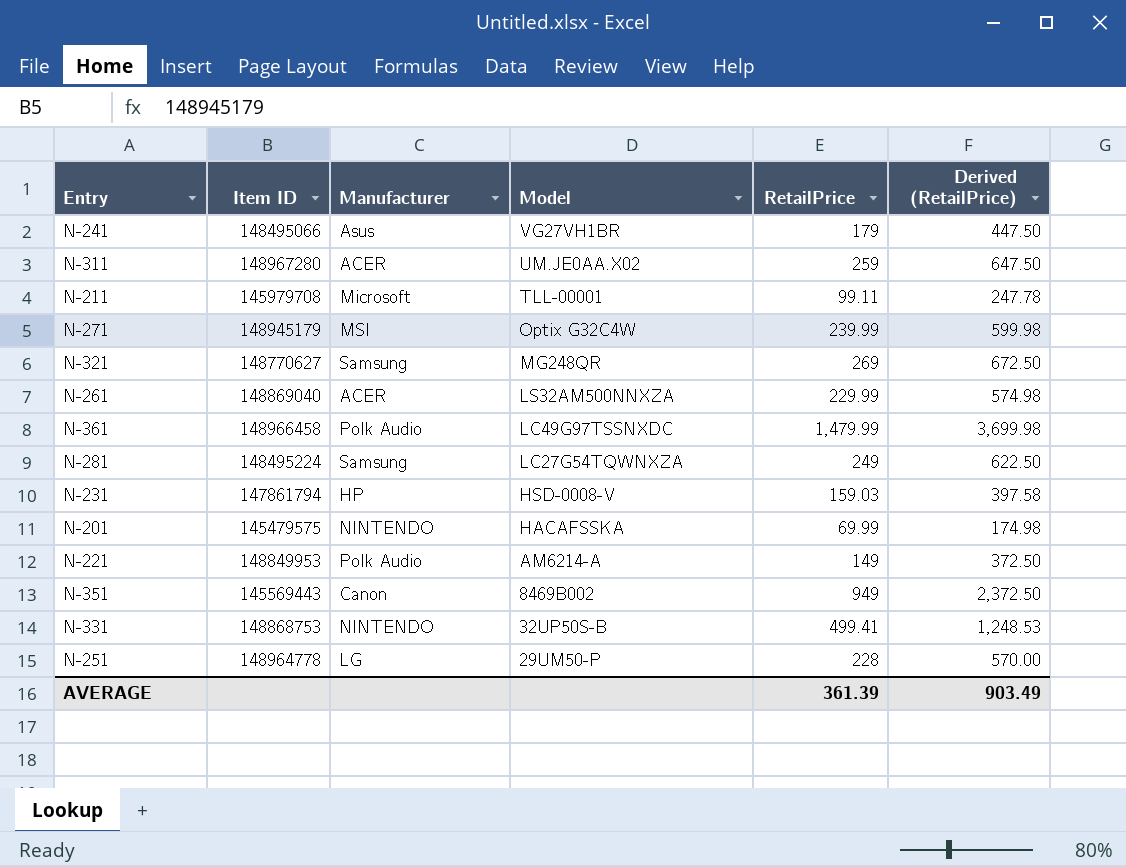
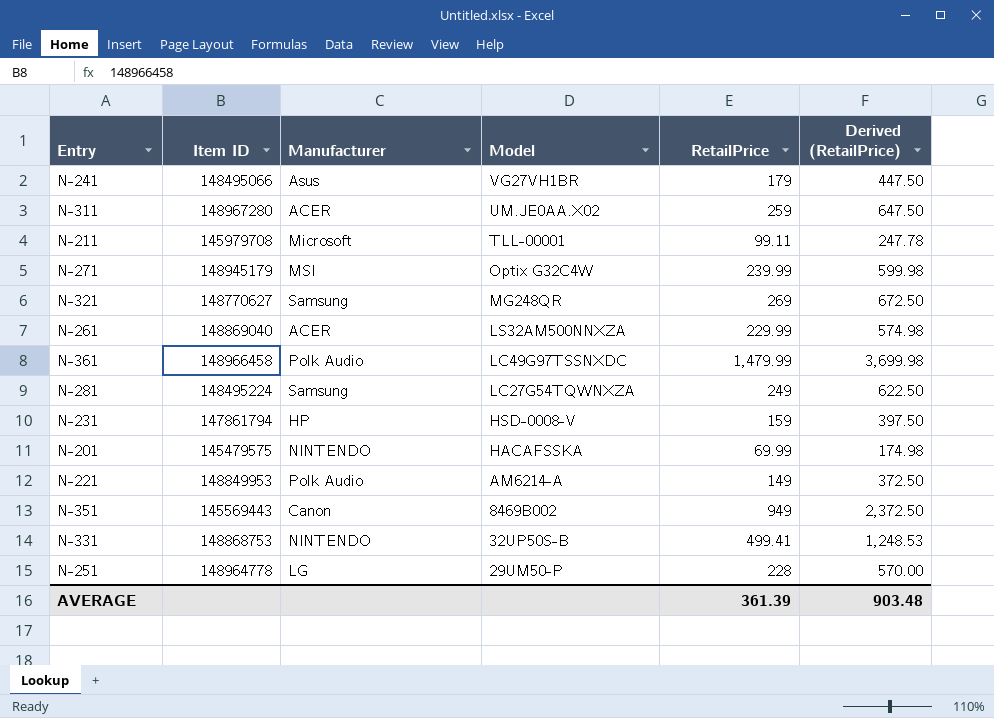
N-231 | RetailPrice: 159.03 -> 159
N-231 | Derived (RetailPrice): 397.58 -> 397.50
AVERAGE | Derived (RetailPrice): 903.49 -> 903.48

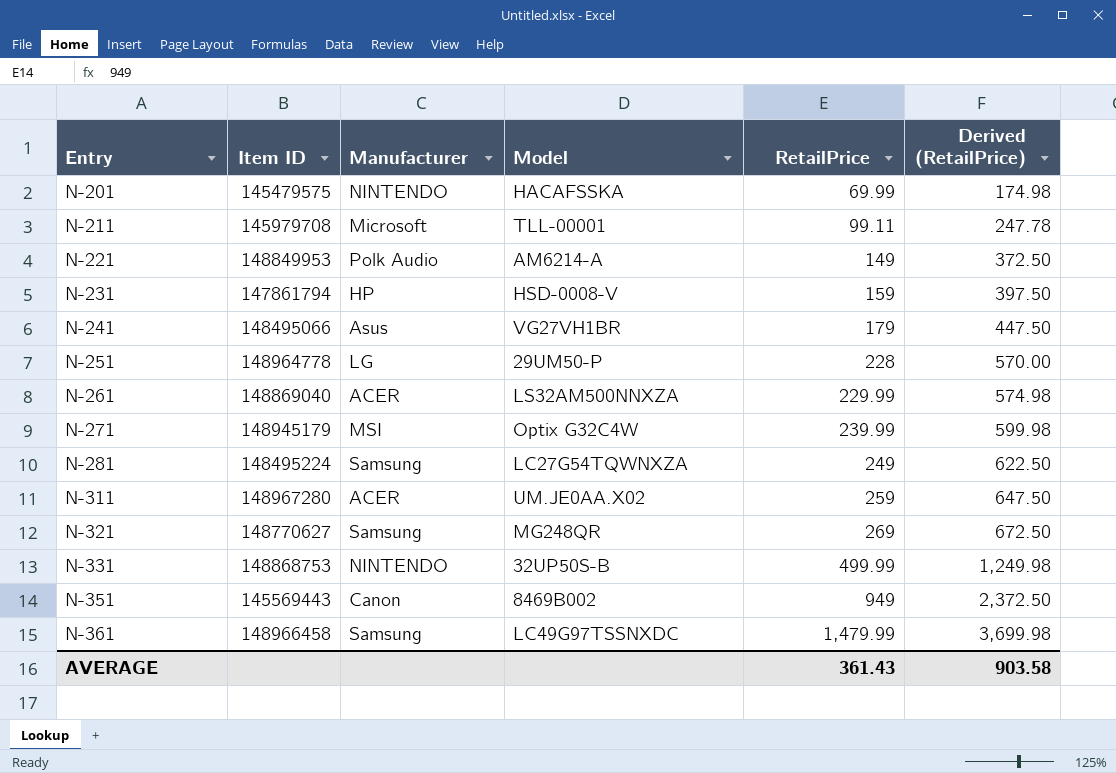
row order: Model descending -> Entry ascending
N-331 | RetailPrice: 499.41 -> 499.99
N-331 | Derived (RetailPrice): 1,248.53 -> 1,249.98
N-361 | Manufacturer: Polk Audio -> Samsung
AVERAGE | RetailPrice: 361.39 -> 361.43
AVERAGE | Derived (RetailPrice): 903.48 -> 903.58

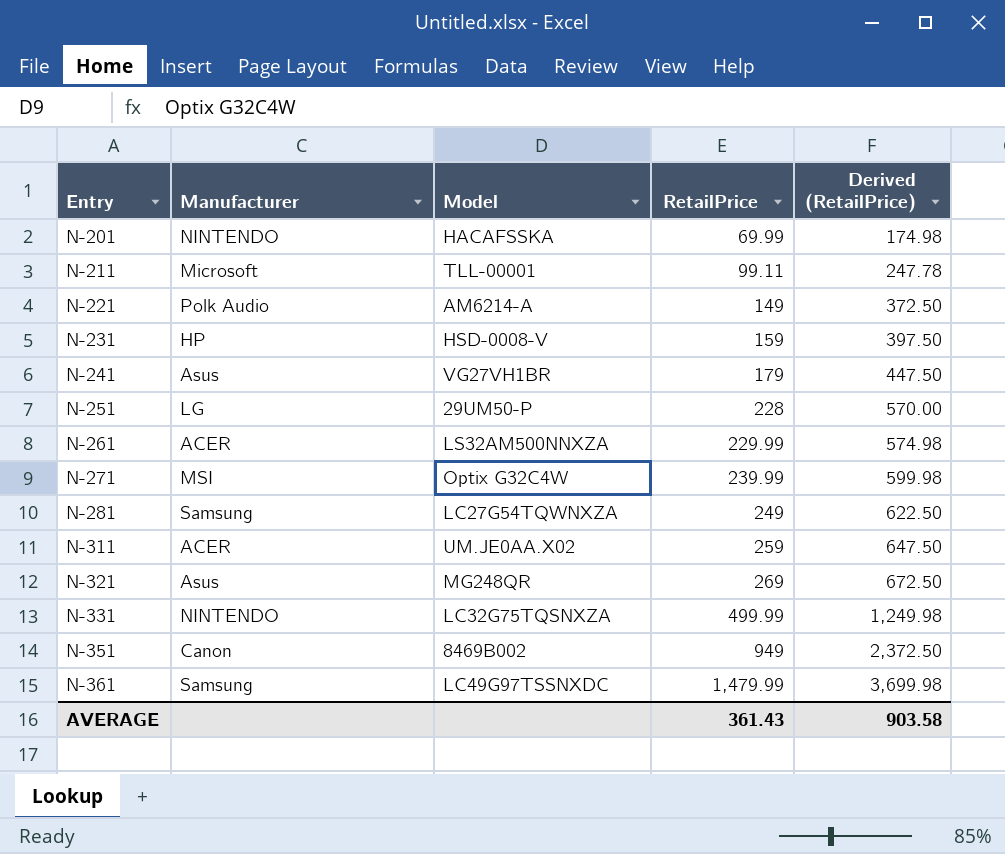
column Item ID | position: 2 -> none
N-321 | Manufacturer: Samsung -> Asus
N-331 | Model: 32UP50S-B -> LC32G75TQSNXZA

